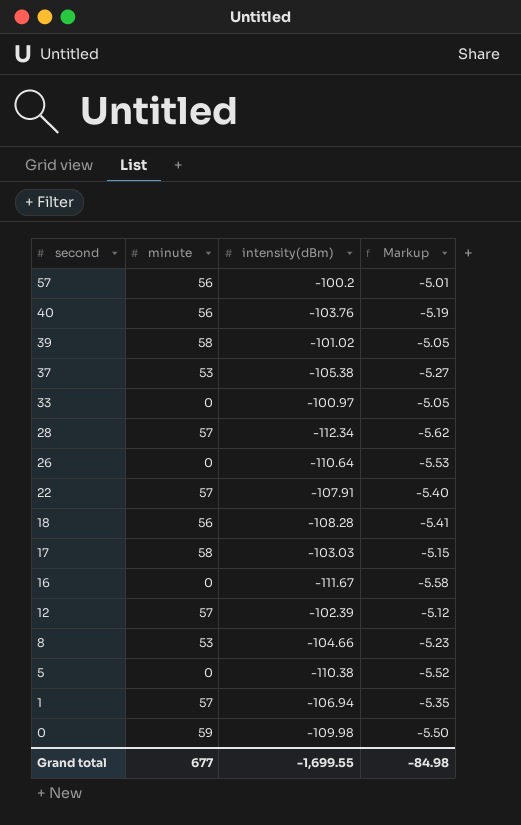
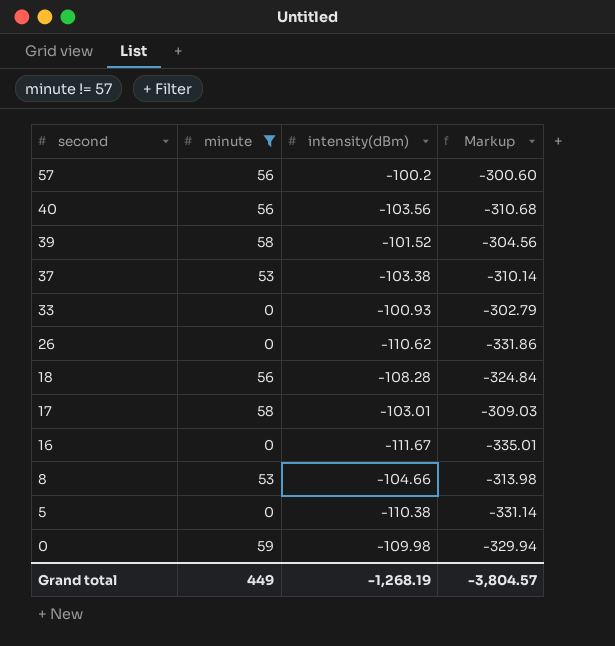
filter: none -> minute != 57
column Markup | formula: [intensity(dBm)] * 0.05 -> [intensity(dBm)] * 3
40 | intensity(dBm): -103.76 -> -103.56
39 | intensity(dBm): -101.02 -> -101.52
37 | intensity(dBm): -105.38 -> -103.38
33 | intensity(dBm): -100.97 -> -100.93
26 | intensity(dBm): -110.64 -> -110.62
17 | intensity(dBm): -103.03 -> -103.01
Grand total | minute: 677 -> 449
Grand total | intensity(dBm): -1,699.55 -> -1,268.19
Grand total | Markup: -84.98 -> -3,804.57

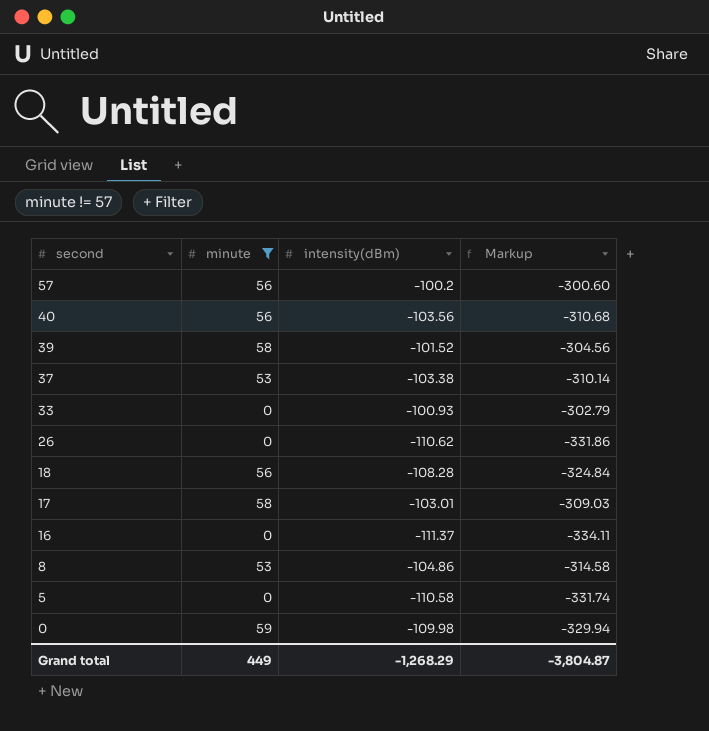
16 | intensity(dBm): -111.67 -> -111.37
16 | Markup: -335.01 -> -334.11
8 | intensity(dBm): -104.66 -> -104.86
8 | Markup: -313.98 -> -314.58
5 | intensity(dBm): -110.38 -> -110.58
5 | Markup: -331.14 -> -331.74
Grand total | intensity(dBm): -1,268.19 -> -1,268.29
Grand total | Markup: -3,804.57 -> -3,804.87

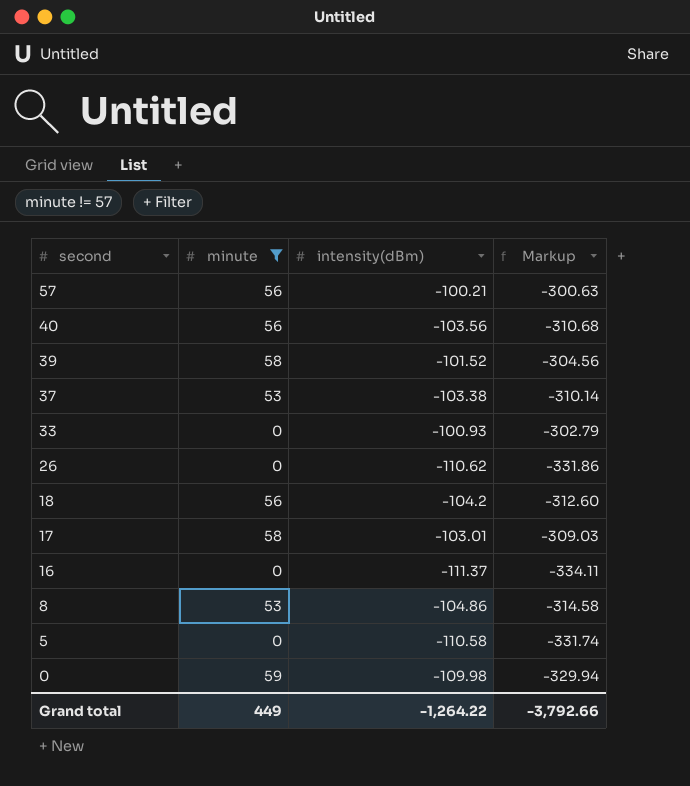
57 | intensity(dBm): -100.2 -> -100.21
57 | Markup: -300.60 -> -300.63
18 | intensity(dBm): -108.28 -> -104.2
18 | Markup: -324.84 -> -312.60
Grand total | intensity(dBm): -1,268.29 -> -1,264.22
Grand total | Markup: -3,804.87 -> -3,792.66

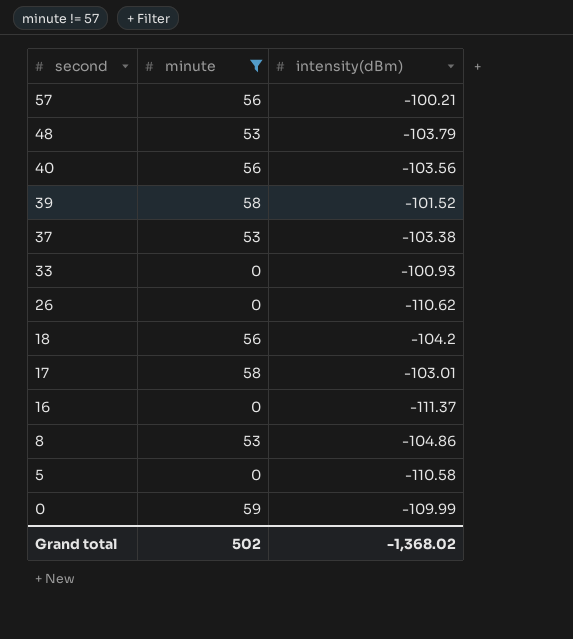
column Markup | formula: [intensity(dBm)] * 3 -> none
row 48: none -> 53 | -103.79
0 | intensity(dBm): -109.98 -> -109.99
Grand total | minute: 449 -> 502
Grand total | intensity(dBm): -1,264.22 -> -1,368.02

